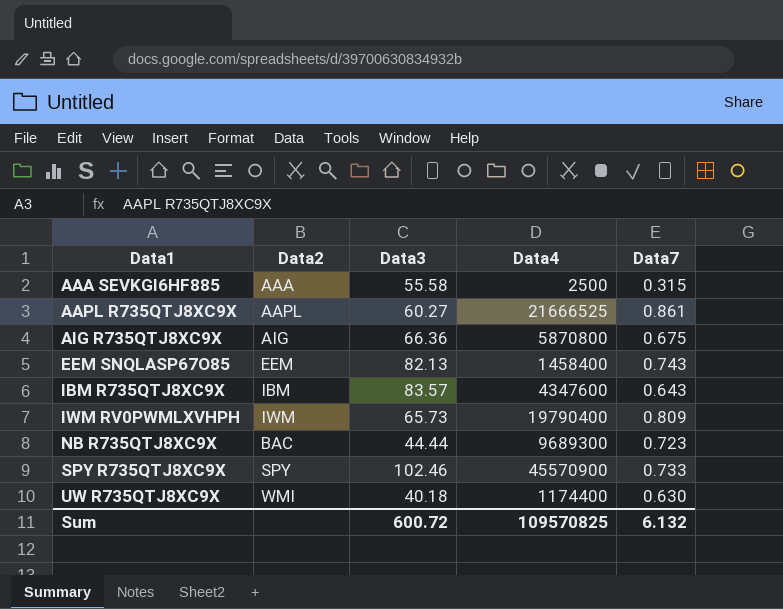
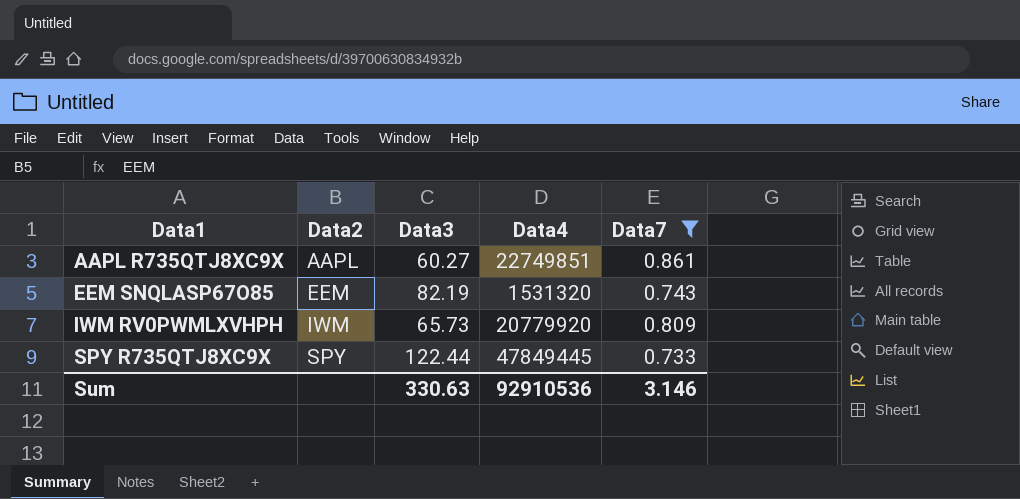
filter: none -> Data7 >= 0.733
AAPL R735QTJ8XC9X | Data4: 21666525 -> 22749851
EEM SNQLASP67O85 | Data3: 82.13 -> 82.19
EEM SNQLASP67O85 | Data4: 1458400 -> 1531320
IWM RV0PWMLXVHPH | Data4: 19790400 -> 20779920
SPY R735QTJ8XC9X | Data3: 102.46 -> 122.44
SPY R735QTJ8XC9X | Data4: 45570900 -> 47849445
Sum | Data3: 600.72 -> 330.63
Sum | Data4: 109570825 -> 92910536
Sum | Data7: 6.132 -> 3.146

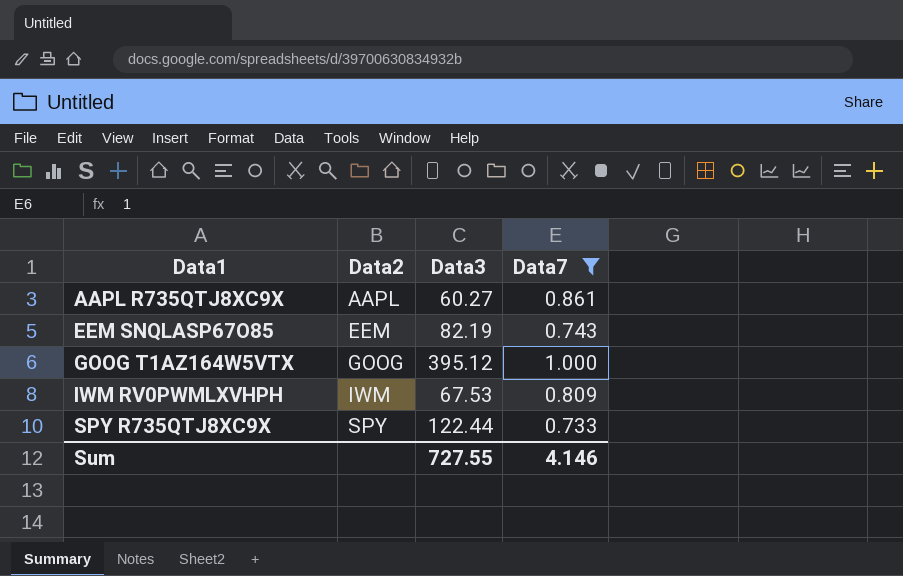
column Data4 | position: 4 -> none
row GOOG T1AZ164W5VTX: none -> GOOG | 395.12 | 1.000
IWM RV0PWMLXVHPH | Data3: 65.73 -> 67.53
Sum | Data3: 330.63 -> 727.55
Sum | Data7: 3.146 -> 4.146

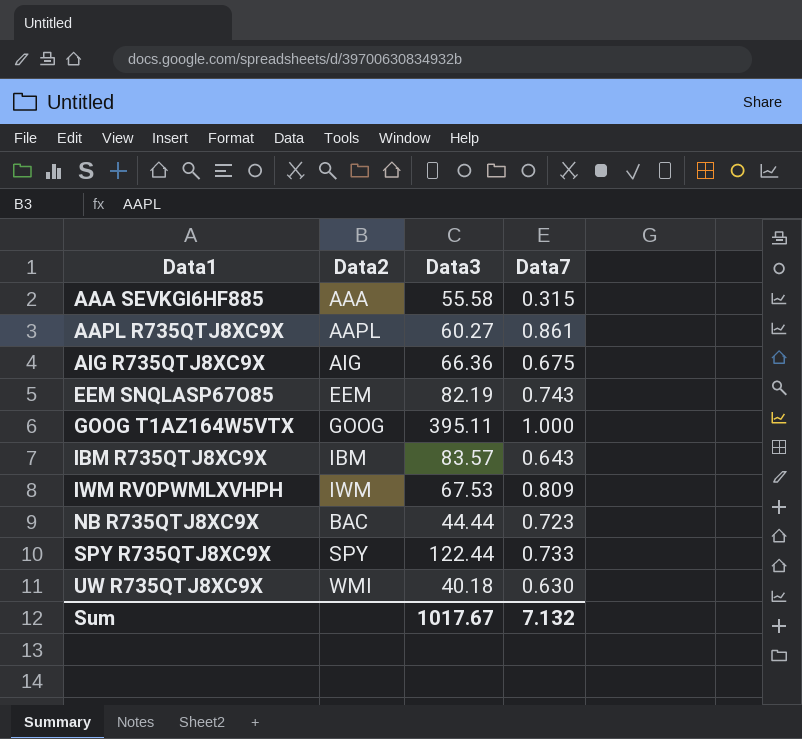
filter: Data7 >= 0.733 -> none
GOOG T1AZ164W5VTX | Data3: 395.12 -> 395.11
Sum | Data3: 727.55 -> 1017.67
Sum | Data7: 4.146 -> 7.132

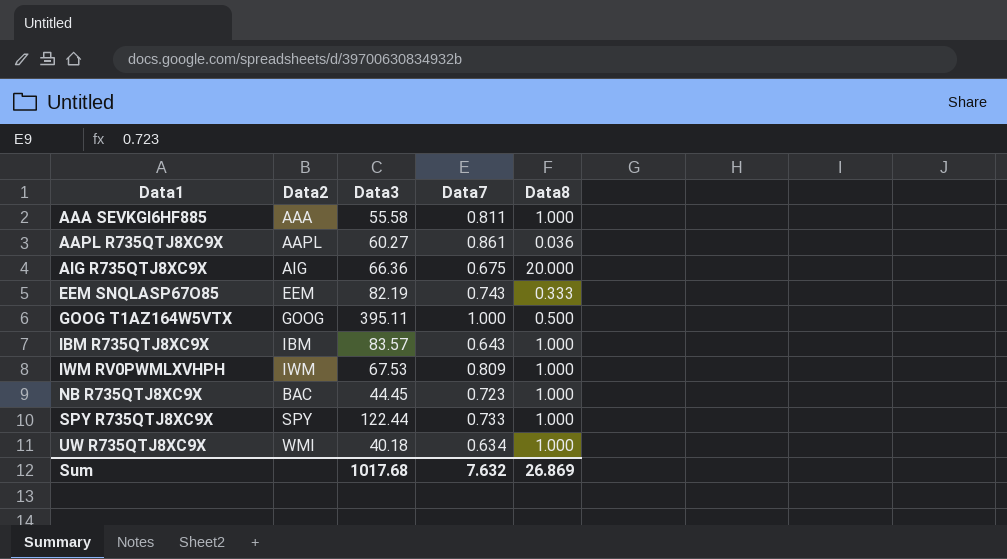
column Data8 | position: none -> 5
AAA SEVKGI6HF885 | Data7: 0.315 -> 0.811
NB R735QTJ8XC9X | Data3: 44.44 -> 44.45
UW R735QTJ8XC9X | Data7: 0.630 -> 0.634
Sum | Data3: 1017.67 -> 1017.68
Sum | Data7: 7.132 -> 7.632

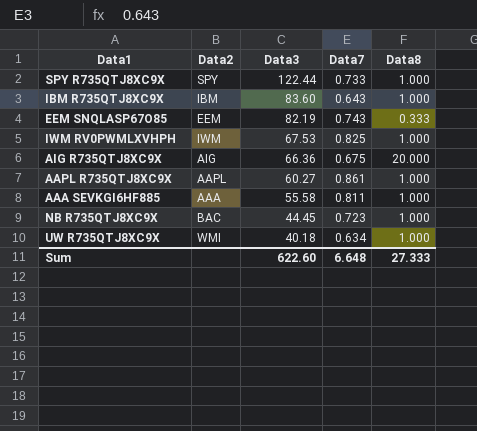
row order: Data1 ascending -> Data3 descending
row GOOG T1AZ164W5VTX: GOOG | 395.11 | 1.000 | 0.500 -> none
IBM R735QTJ8XC9X | Data3: 83.57 -> 83.60
IWM RV0PWMLXVHPH | Data7: 0.809 -> 0.825
AAPL R735QTJ8XC9X | Data8: 0.036 -> 1.000
Sum | Data3: 1017.68 -> 622.60
Sum | Data7: 7.632 -> 6.648
Sum | Data8: 26.869 -> 27.333

